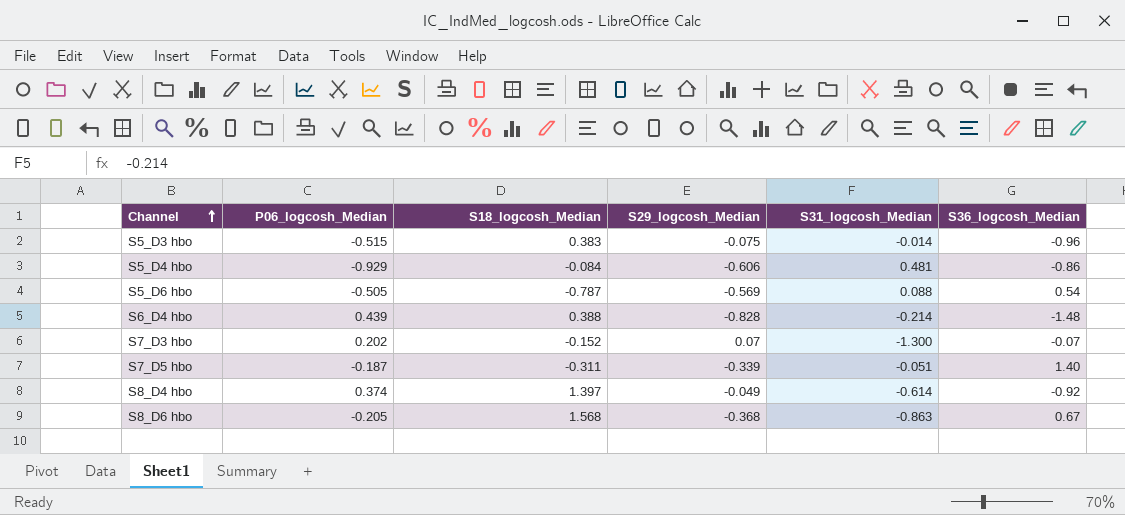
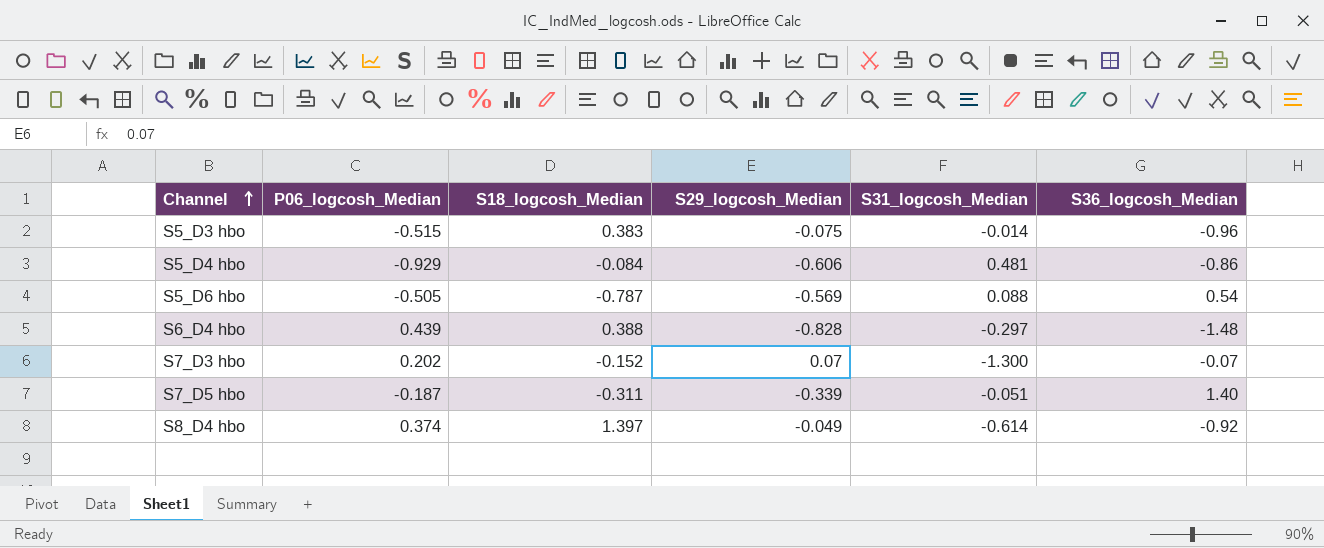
row S8_D6 hbo: -0.205 | 1.568 | -0.368 | -0.863 | 0.67 -> none
S6_D4 hbo | S31_logcosh_Median: -0.214 -> -0.297

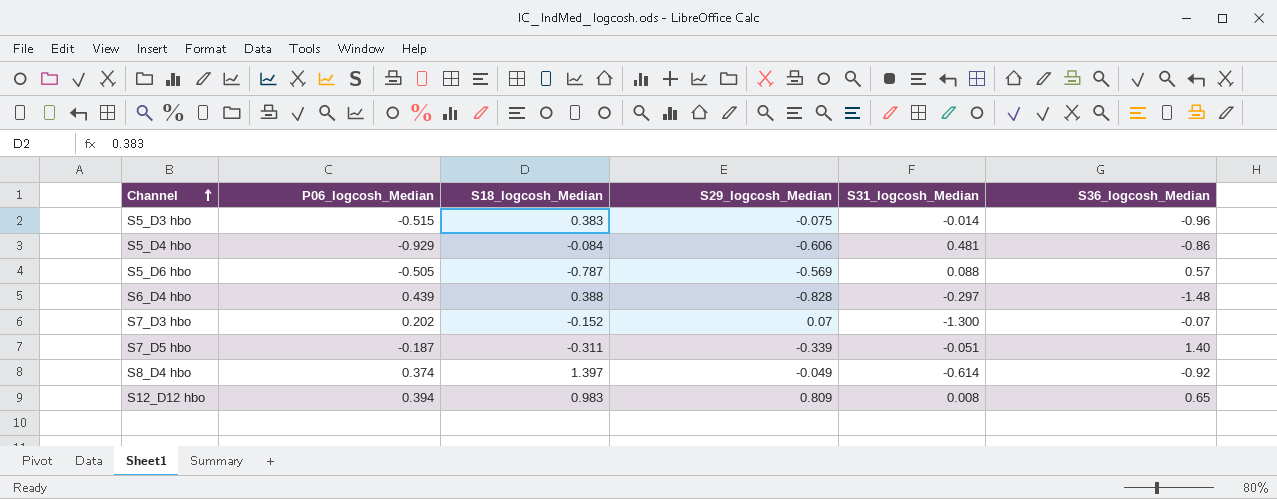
S5_D6 hbo | S36_logcosh_Median: 0.54 -> 0.57
row S12_D12 hbo: none -> 0.394 | 0.983 | 0.809 | 0.008 | 0.65

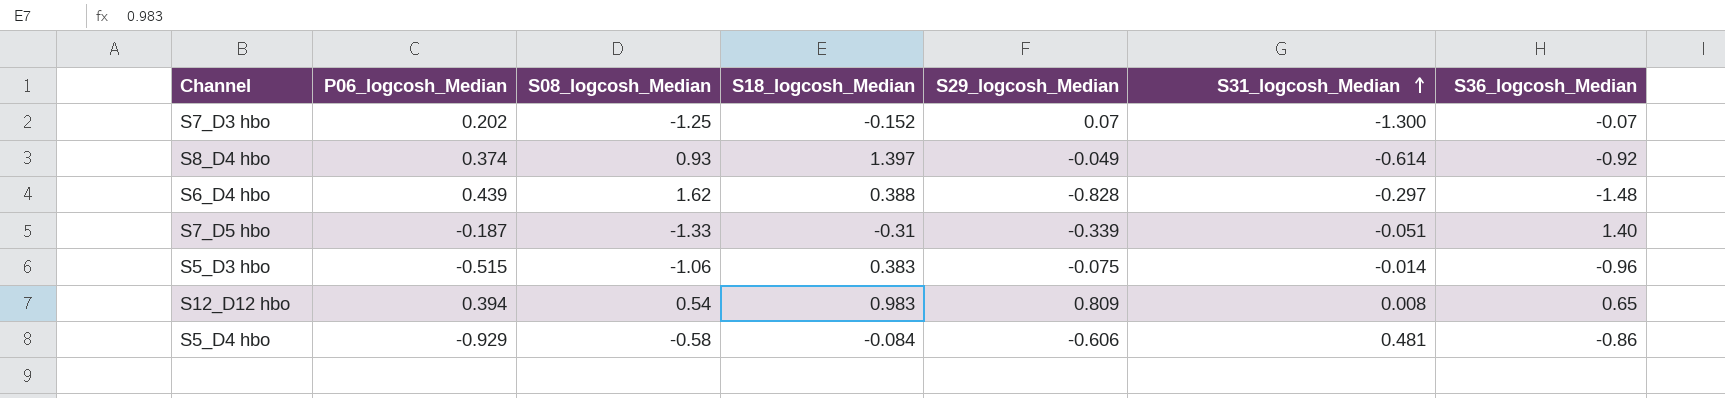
row order: Channel ascending -> S31_logcosh_Median ascending
column S08_logcosh_Median | position: none -> 3
row S5_D6 hbo: -0.505 | -0.787 | -0.569 | 0.088 | 0.57 -> none
S7_D5 hbo | S18_logcosh_Median: -0.311 -> -0.31

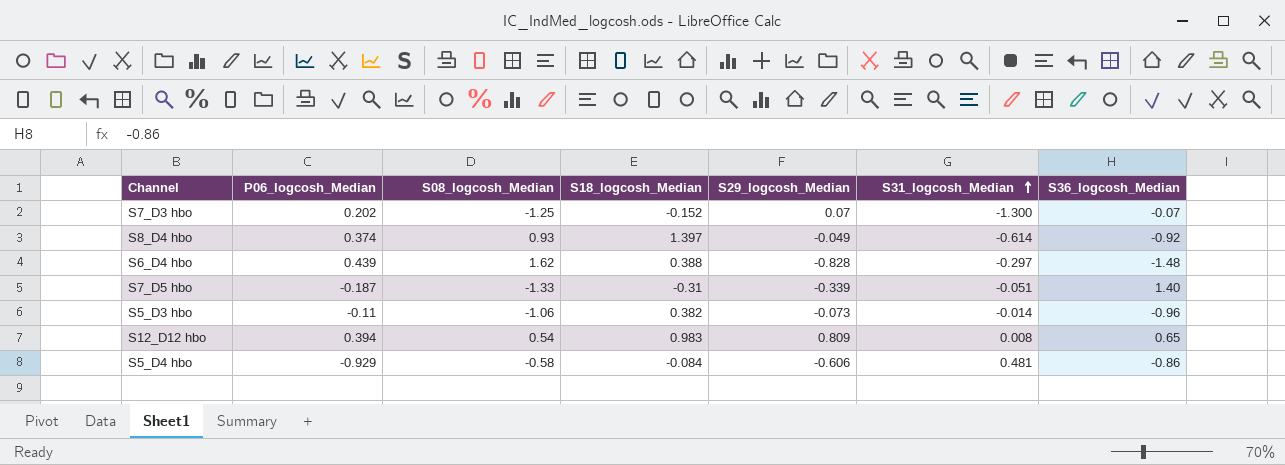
S5_D3 hbo | P06_logcosh_Median: -0.515 -> -0.11
S5_D3 hbo | S18_logcosh_Median: 0.383 -> 0.382
S5_D3 hbo | S29_logcosh_Median: -0.075 -> -0.073

